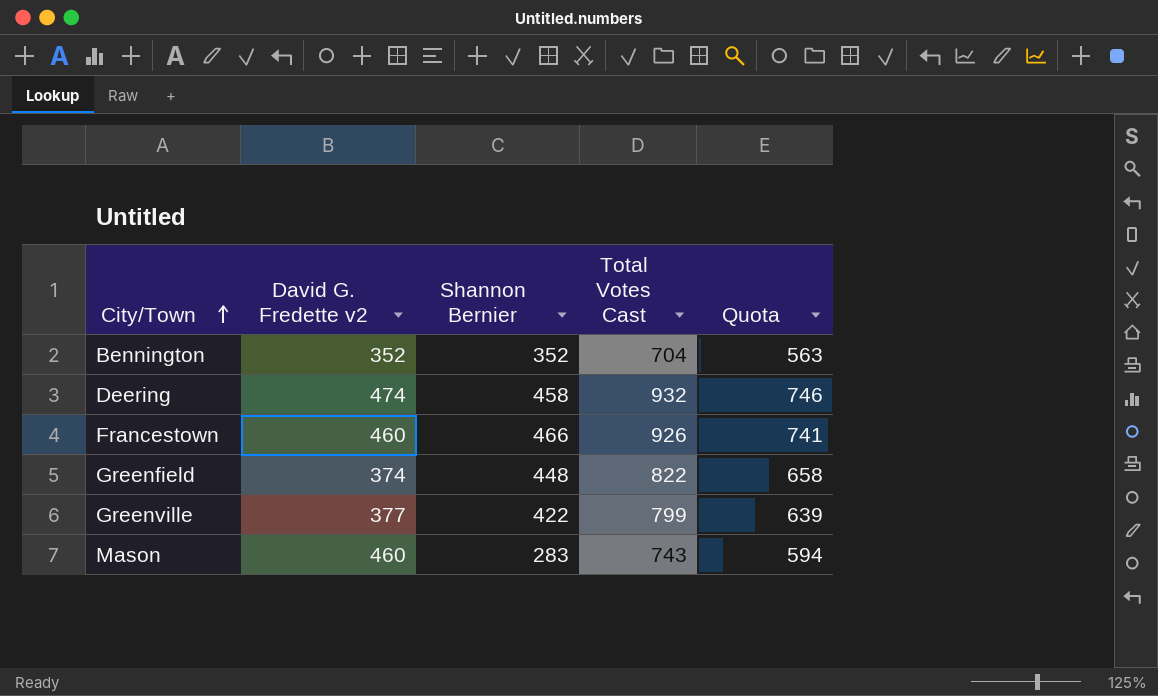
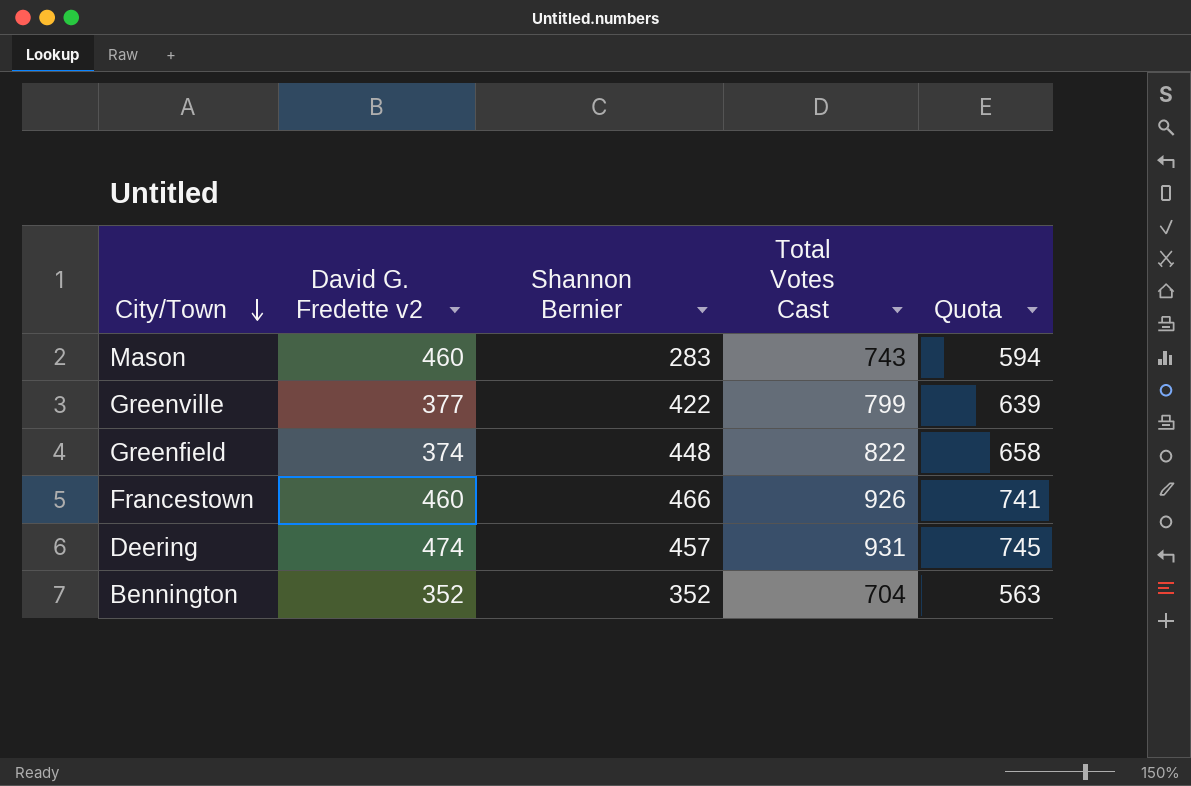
row order: City/Town ascending -> City/Town descending
Deering | Shannon Bernier: 458 -> 457
Deering | Total Votes Cast: 932 -> 931
Deering | Quota: 746 -> 745

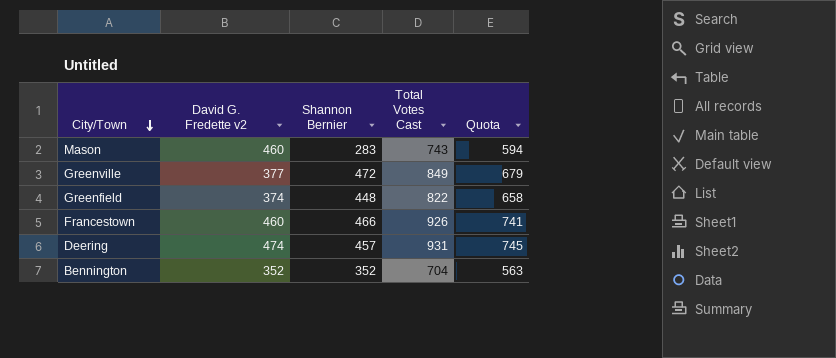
Greenville | Shannon Bernier: 422 -> 472
Greenville | Total Votes Cast: 799 -> 849
Greenville | Quota: 639 -> 679

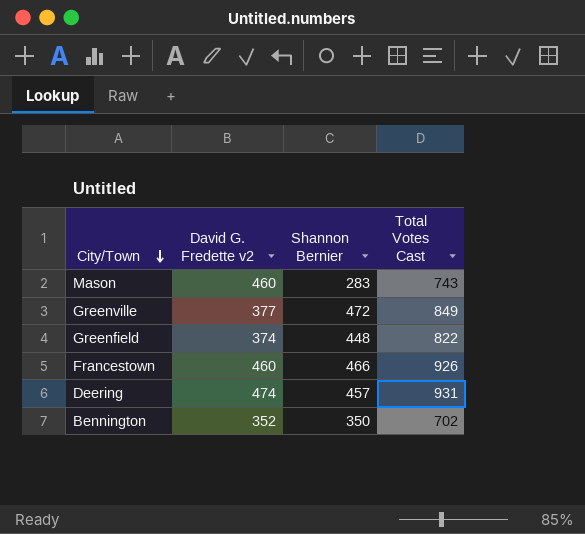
column Quota | formula: [Total Votes Cast] * 0.8 -> none
Bennington | Shannon Bernier: 352 -> 350
Bennington | Total Votes Cast: 704 -> 702

